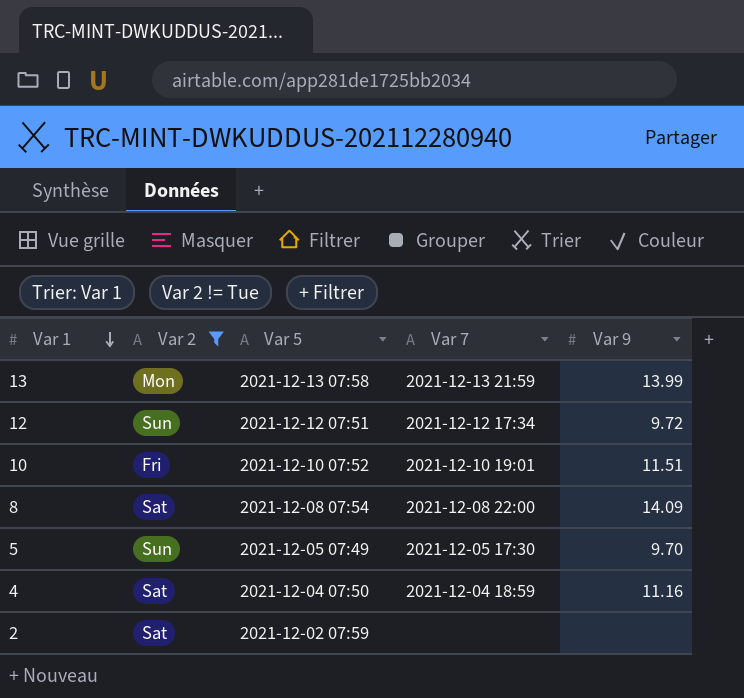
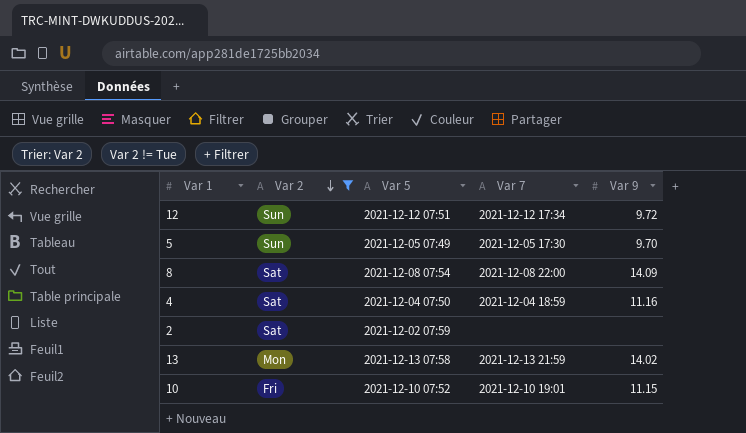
row order: Var 1 descending -> Var 2 descending
13 | Var 9: 13.99 -> 14.02
10 | Var 9: 11.51 -> 11.15

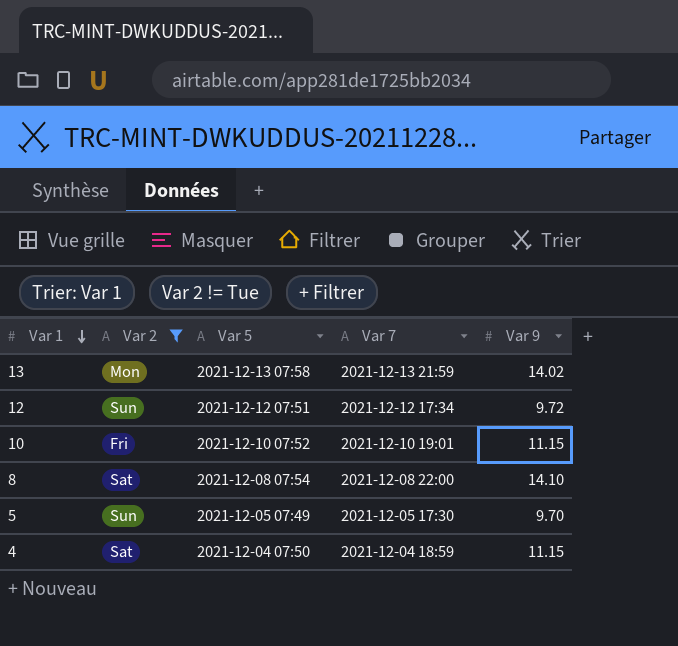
row order: Var 2 descending -> Var 1 descending
row 2: Sat | 2021-12-02 07:59 | none | none -> none
8 | Var 9: 14.09 -> 14.10
4 | Var 9: 11.16 -> 11.15

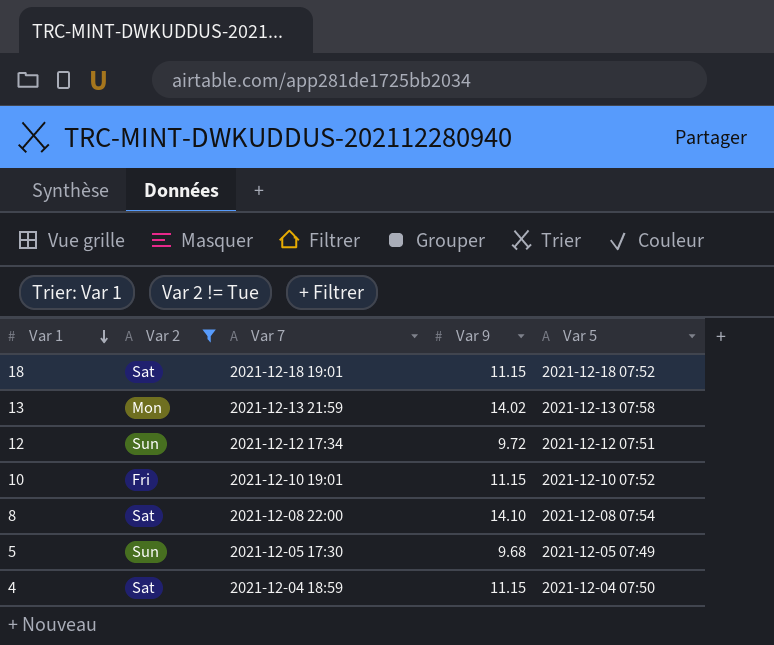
column Var 5 | position: 3 -> 5
row 18: none -> Sat | 2021-12-18 19:01 | 11.15 | 2021-12-18 07:52
5 | Var 9: 9.70 -> 9.68

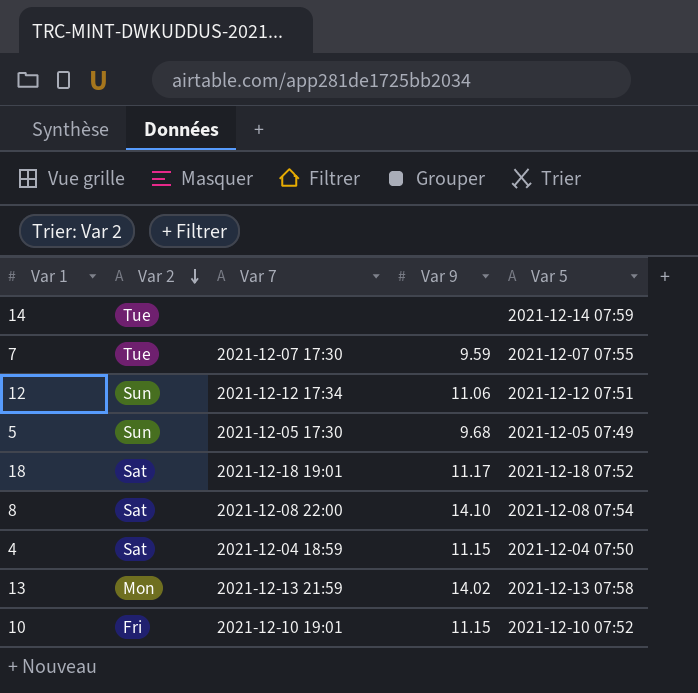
filter: Var 2 != Tue -> none
row order: Var 1 descending -> Var 2 descending
12 | Var 9: 9.72 -> 11.06
18 | Var 9: 11.15 -> 11.17

